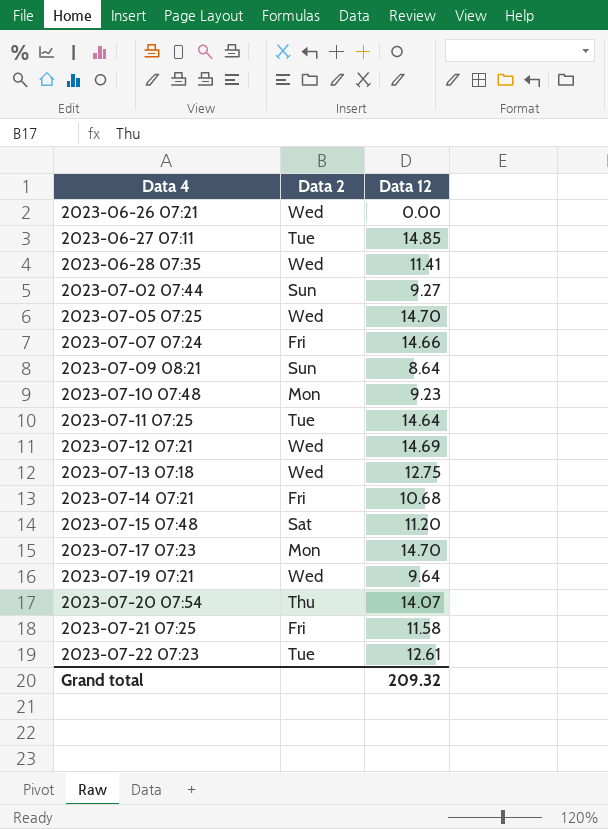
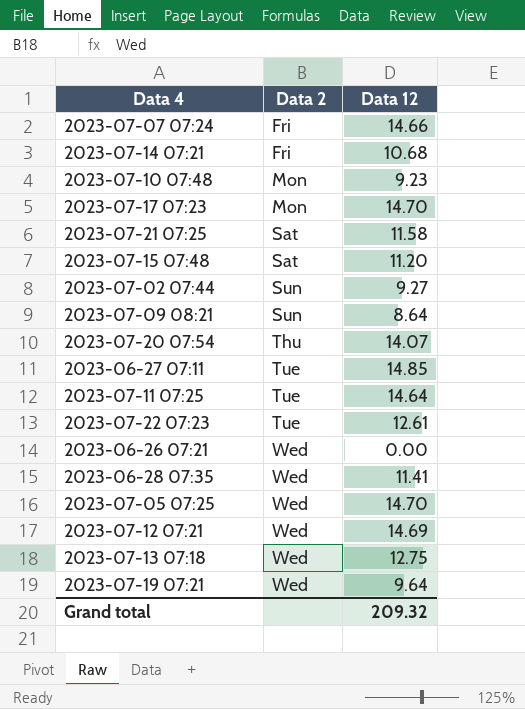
row order: Data 4 ascending -> Data 2 ascending
2023-07-21 07:25 | Data 2: Fri -> Sat

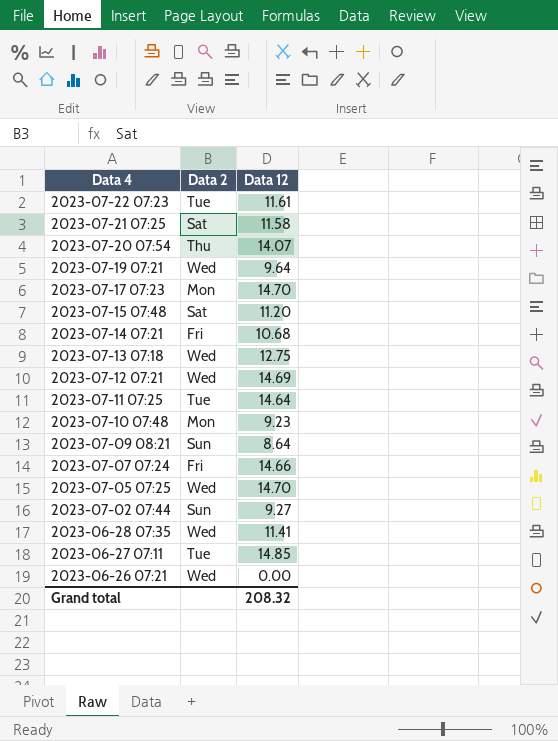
row order: Data 2 ascending -> Data 4 descending
2023-07-22 07:23 | Data 12: 12.61 -> 11.61
Grand total | Data 12: 209.32 -> 208.32

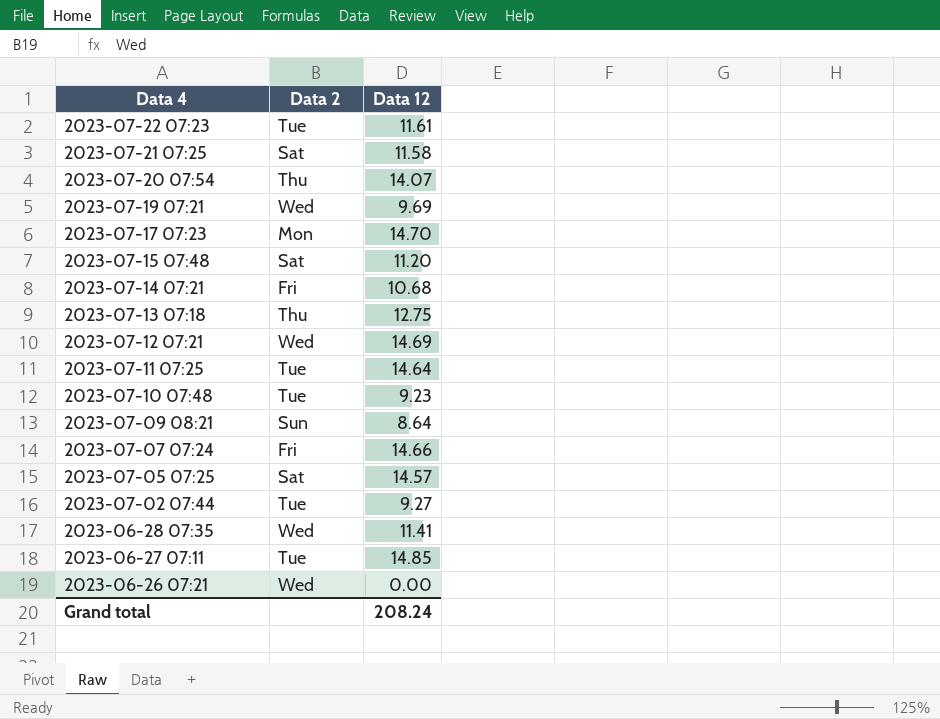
2023-07-19 07:21 | Data 12: 9.64 -> 9.69
2023-07-13 07:18 | Data 2: Wed -> Thu
2023-07-10 07:48 | Data 2: Mon -> Tue
2023-07-05 07:25 | Data 2: Wed -> Sat
2023-07-05 07:25 | Data 12: 14.70 -> 14.57
2023-07-02 07:44 | Data 2: Sun -> Tue
Grand total | Data 12: 208.32 -> 208.24

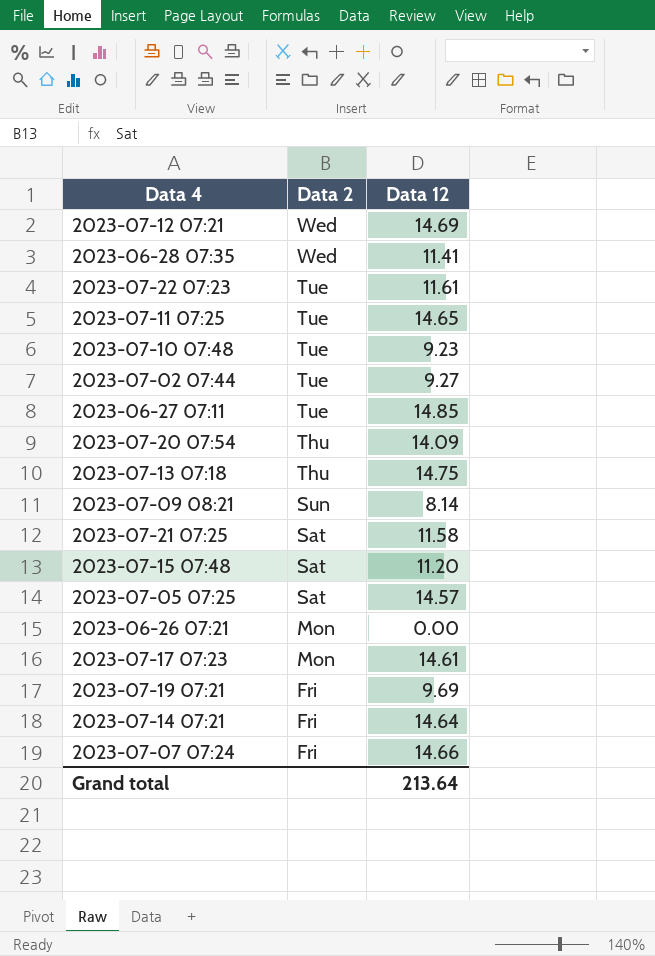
row order: Data 4 descending -> Data 2 descending
2023-07-11 07:25 | Data 12: 14.64 -> 14.65
2023-07-20 07:54 | Data 12: 14.07 -> 14.09
2023-07-13 07:18 | Data 12: 12.75 -> 14.75
2023-07-09 08:21 | Data 12: 8.64 -> 8.14
2023-06-26 07:21 | Data 2: Wed -> Mon
2023-07-17 07:23 | Data 12: 14.70 -> 14.61
2023-07-19 07:21 | Data 2: Wed -> Fri
2023-07-14 07:21 | Data 12: 10.68 -> 14.64
Grand total | Data 12: 208.24 -> 213.64

